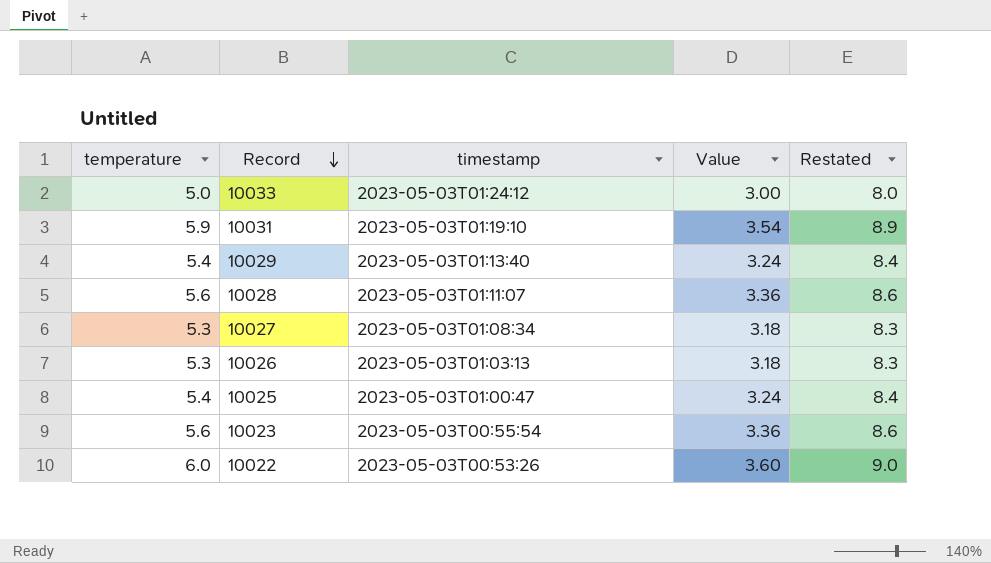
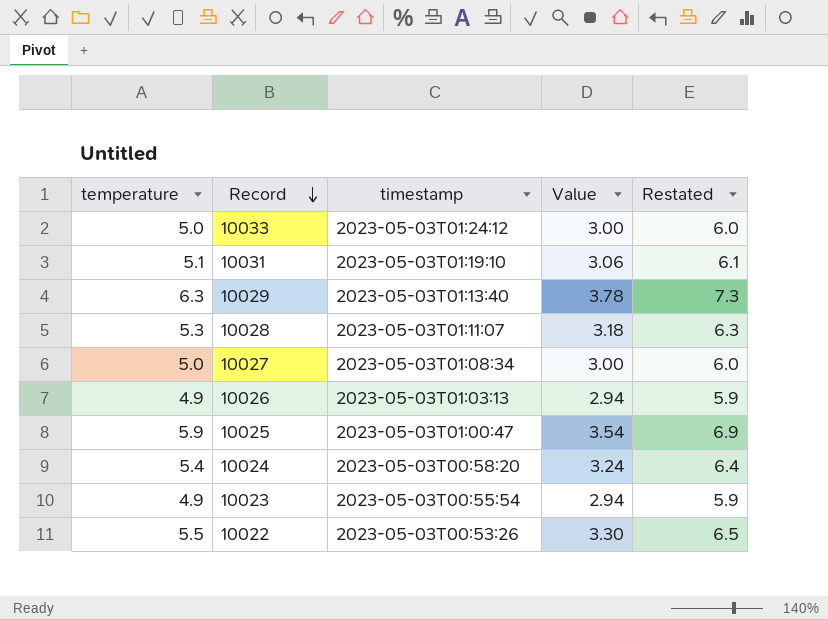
column Restated | formula: [temperature] + 3 -> [temperature] + 1
10031 | temperature: 5.9 -> 5.1
10031 | Value: 3.54 -> 3.06
10029 | temperature: 5.4 -> 6.3
10029 | Value: 3.24 -> 3.78
10028 | temperature: 5.6 -> 5.3
10028 | Value: 3.36 -> 3.18
10027 | temperature: 5.3 -> 5.0
10027 | Value: 3.18 -> 3.00
10026 | temperature: 5.3 -> 4.9
10026 | Value: 3.18 -> 2.94
10025 | temperature: 5.4 -> 5.9
10025 | Value: 3.24 -> 3.54
row 10024: none -> 5.4 | 2023-05-03T00:58:20 | 3.24 | 6.4
10023 | temperature: 5.6 -> 4.9
10023 | Value: 3.36 -> 2.94
10022 | temperature: 6.0 -> 5.5
10022 | Value: 3.60 -> 3.30

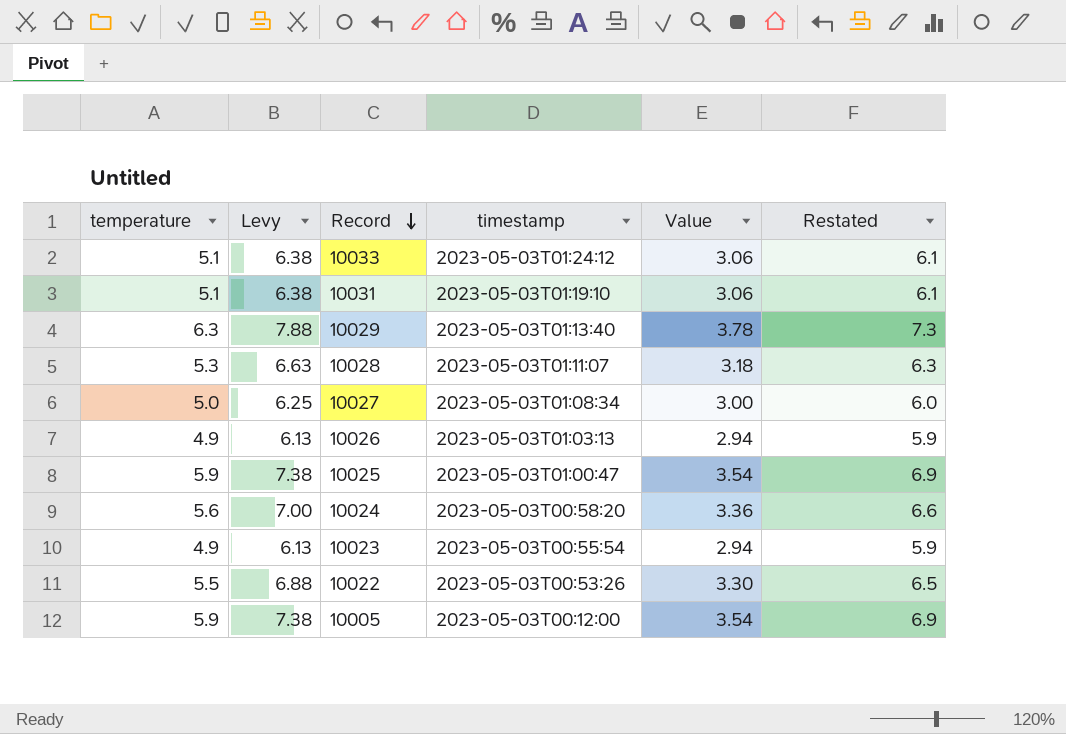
column Levy | formula: none -> [temperature] * 1.25
10033 | temperature: 5.0 -> 5.1
10033 | Value: 3.00 -> 3.06
10033 | Restated: 6.0 -> 6.1
10024 | temperature: 5.4 -> 5.6
10024 | Value: 3.24 -> 3.36
10024 | Restated: 6.4 -> 6.6
row 10005: none -> 5.9 | 7.38 | 2023-05-03T00:12:00 | 3.54 | 6.9

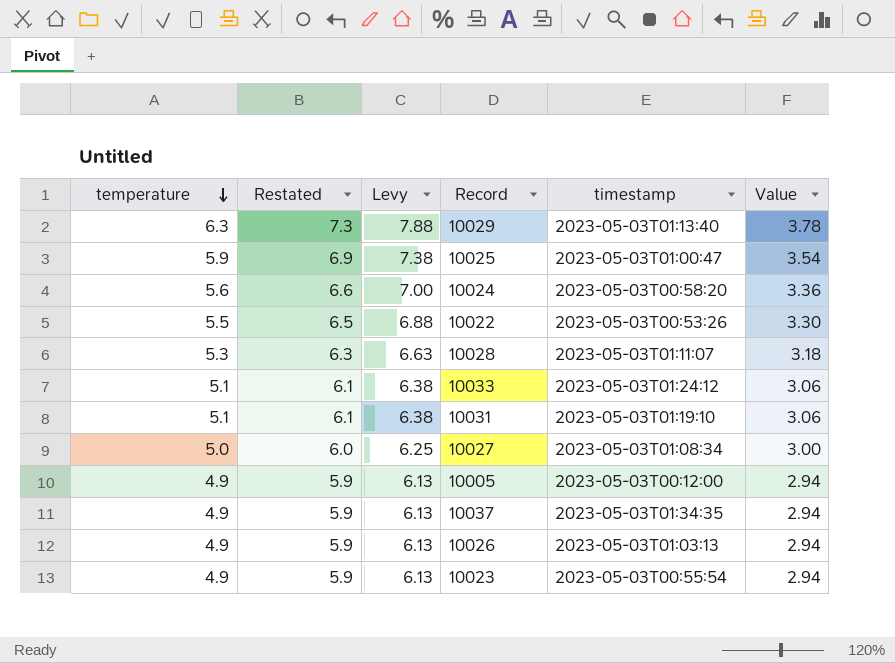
row order: Record descending -> temperature descending
column Restated | position: 6 -> 2
10005 | temperature: 5.9 -> 4.9
10005 | Restated: 6.9 -> 5.9
10005 | Levy: 7.38 -> 6.13
10005 | Value: 3.54 -> 2.94
row 10037: none -> 4.9 | 5.9 | 6.13 | 2023-05-03T01:34:35 | 2.94

